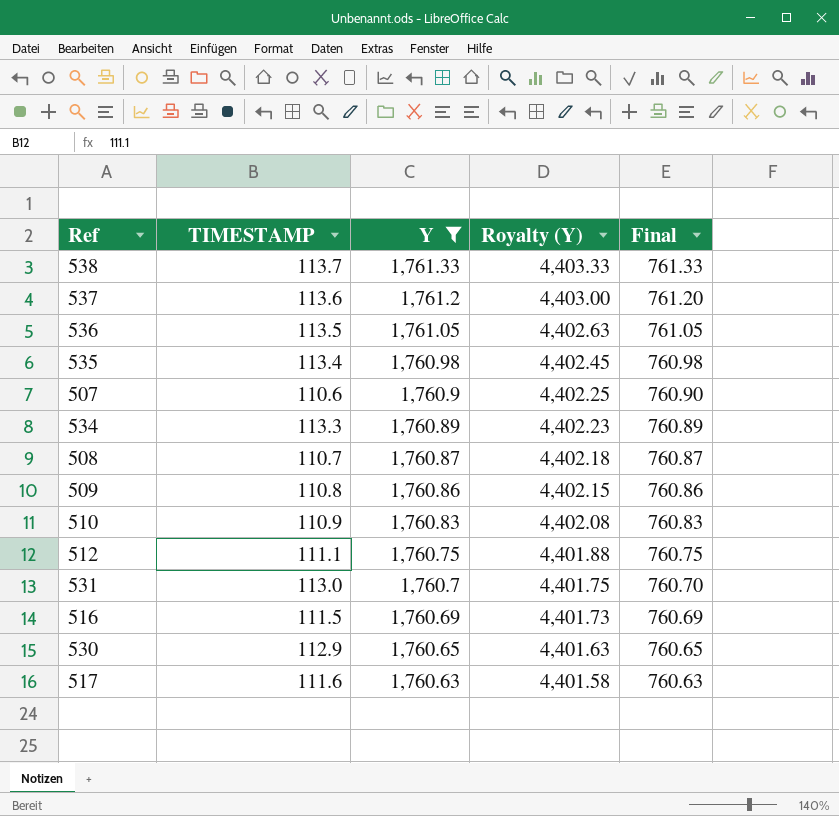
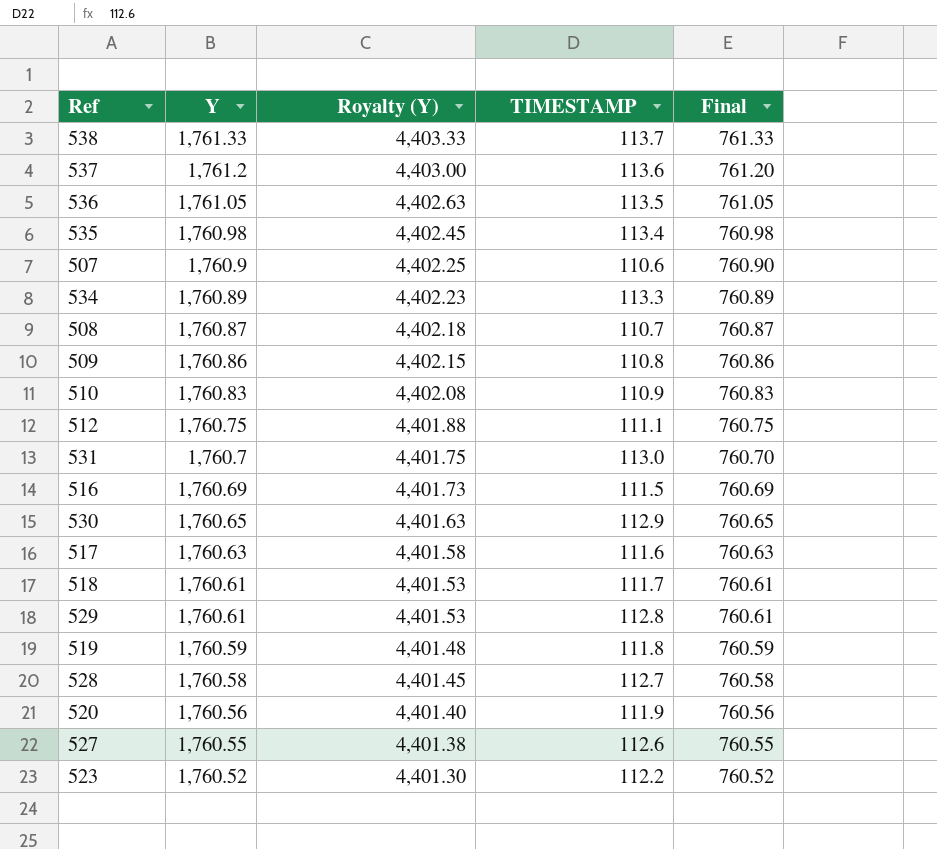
filter: Y >= 1,760.63 -> none
column TIMESTAMP | position: 2 -> 4

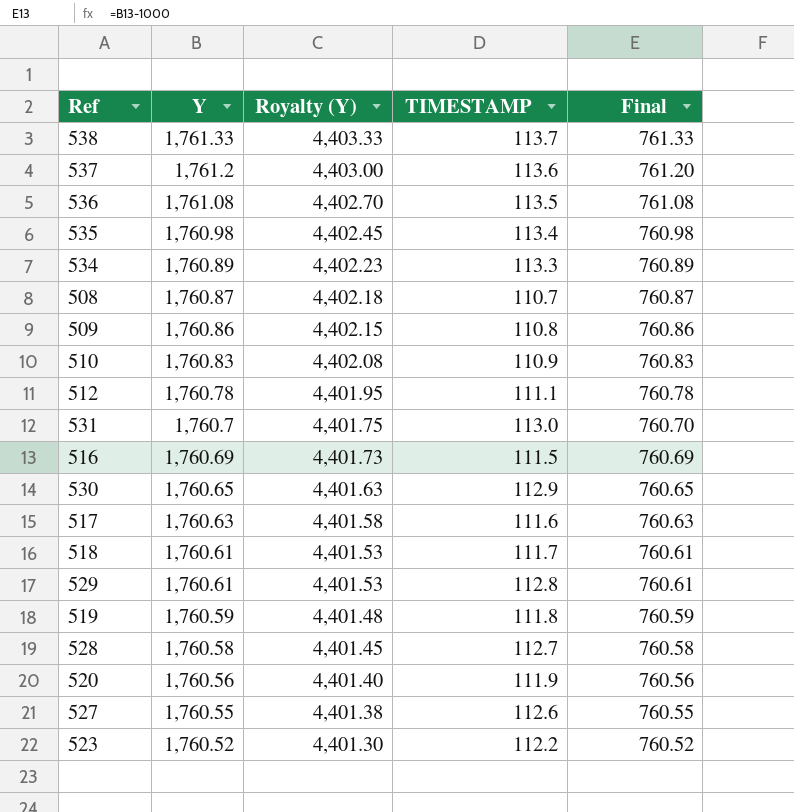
row 507: 1,760.9 | 4,402.25 | 110.6 | 760.90 -> none
536 | Y: 1,761.05 -> 1,761.08
536 | Royalty (Y): 4,402.63 -> 4,402.70
536 | Final: 761.05 -> 761.08
512 | Y: 1,760.75 -> 1,760.78
512 | Royalty (Y): 4,401.88 -> 4,401.95
512 | Final: 760.75 -> 760.78

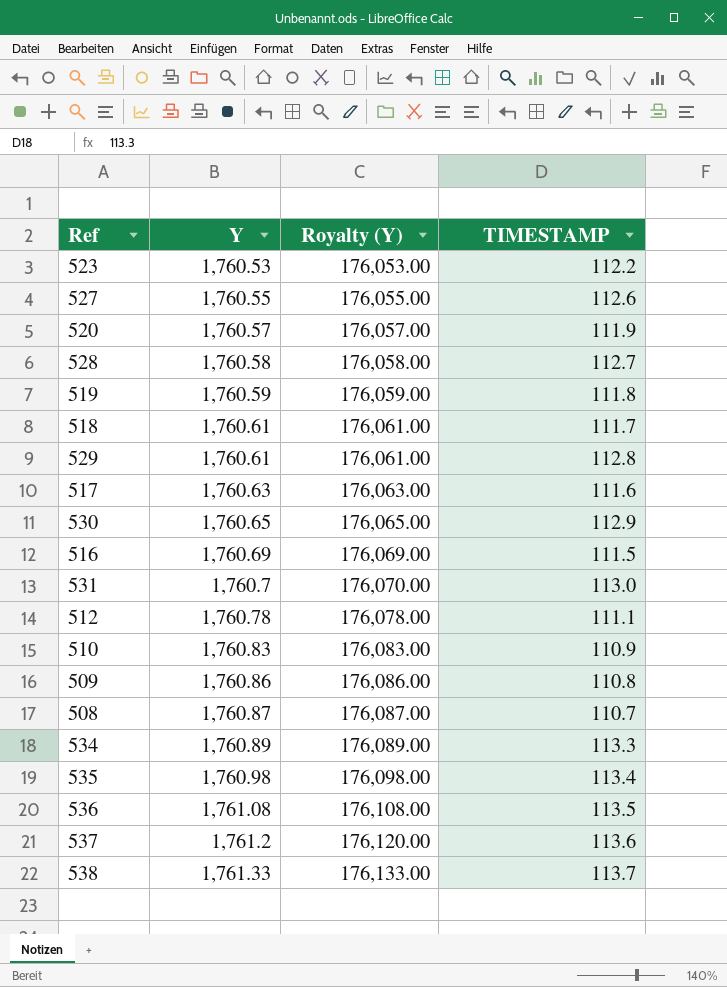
row order: Y descending -> Y ascending
column Final | formula: [Y] - 1000 -> none
column Royalty (Y) | formula: [Y] * 2.5 -> [Y] * 100
523 | Y: 1,760.52 -> 1,760.53
520 | Y: 1,760.56 -> 1,760.57

